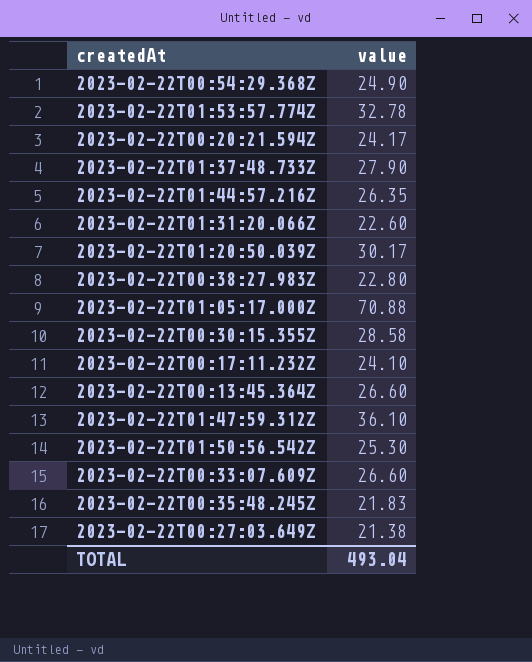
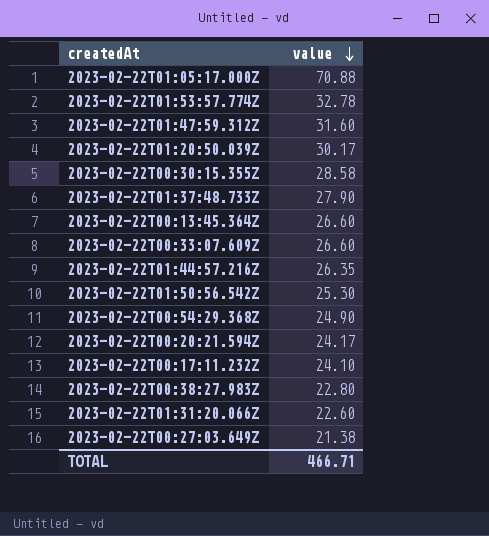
row order: none -> value descending
row 2023-02-22T00:35:48.245Z: 21.83 -> none
2023-02-22T01:47:59.312Z | value: 36.10 -> 31.60
TOTAL | value: 493.04 -> 466.71

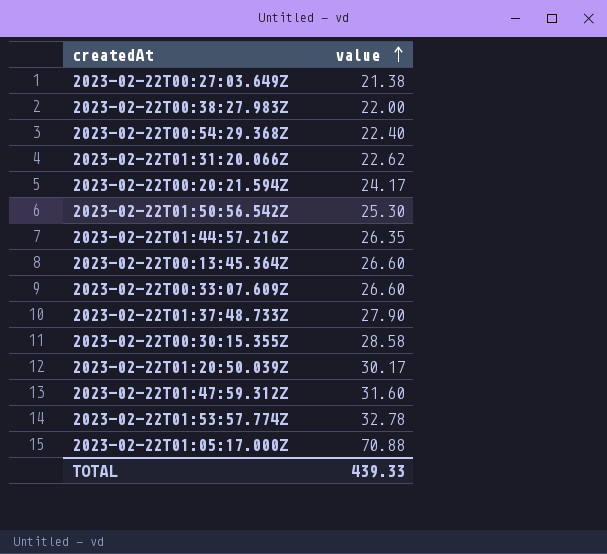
row order: value descending -> value ascending
row 2023-02-22T00:17:11.232Z: 24.10 -> none
2023-02-22T00:38:27.983Z | value: 22.80 -> 22.00
2023-02-22T00:54:29.368Z | value: 24.90 -> 22.40
2023-02-22T01:31:20.066Z | value: 22.60 -> 22.62
TOTAL | value: 466.71 -> 439.33

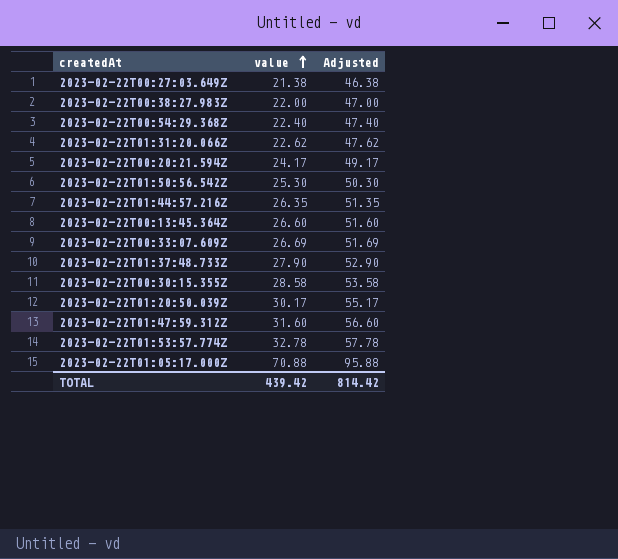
column Adjusted | formula: none -> [value] + 25
2023-02-22T00:33:07.609Z | value: 26.60 -> 26.69
TOTAL | value: 439.33 -> 439.42

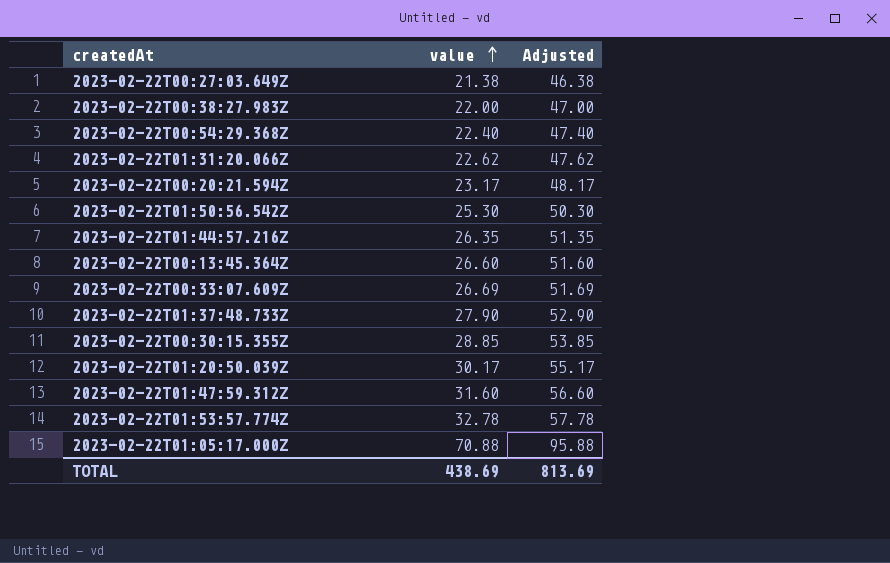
2023-02-22T00:20:21.594Z | value: 24.17 -> 23.17
2023-02-22T00:20:21.594Z | Adjusted: 49.17 -> 48.17
2023-02-22T00:30:15.355Z | value: 28.58 -> 28.85
2023-02-22T00:30:15.355Z | Adjusted: 53.58 -> 53.85
TOTAL | value: 439.42 -> 438.69
TOTAL | Adjusted: 814.42 -> 813.69

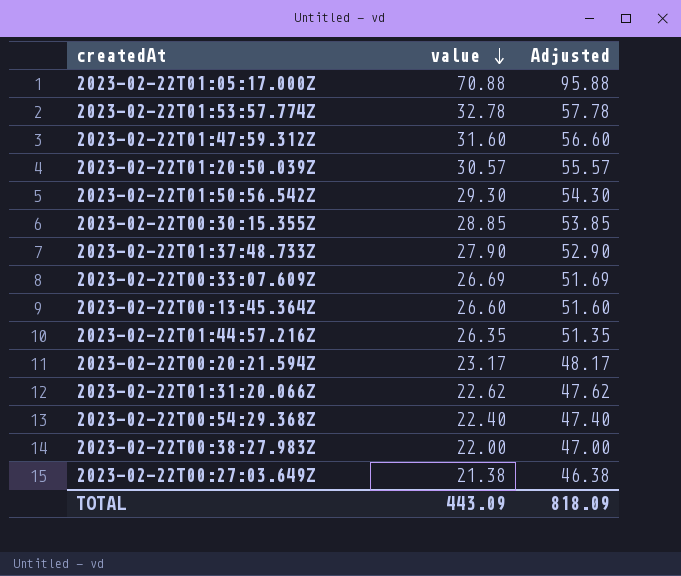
row order: value ascending -> value descending
2023-02-22T01:20:50.039Z | value: 30.17 -> 30.57
2023-02-22T01:20:50.039Z | Adjusted: 55.17 -> 55.57
2023-02-22T01:50:56.542Z | value: 25.30 -> 29.30
2023-02-22T01:50:56.542Z | Adjusted: 50.30 -> 54.30
TOTAL | value: 438.69 -> 443.09
TOTAL | Adjusted: 813.69 -> 818.09

